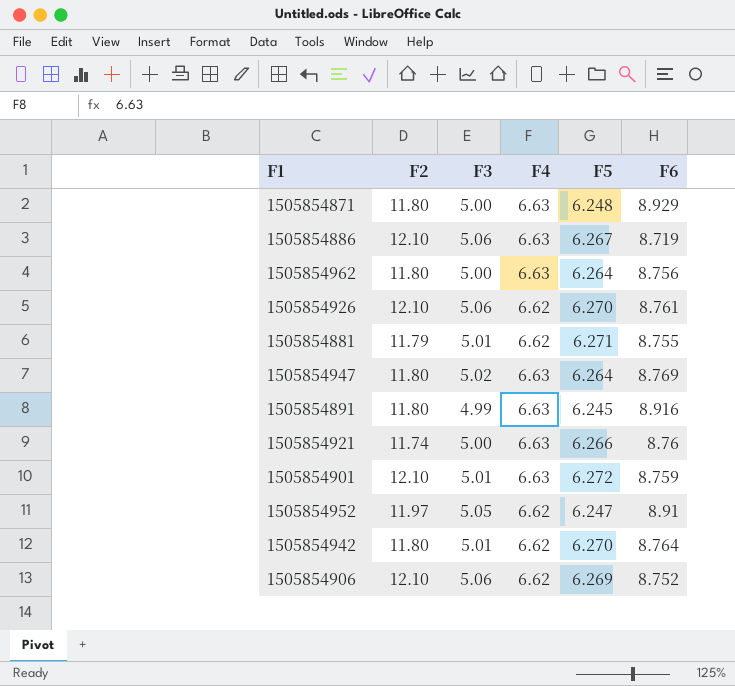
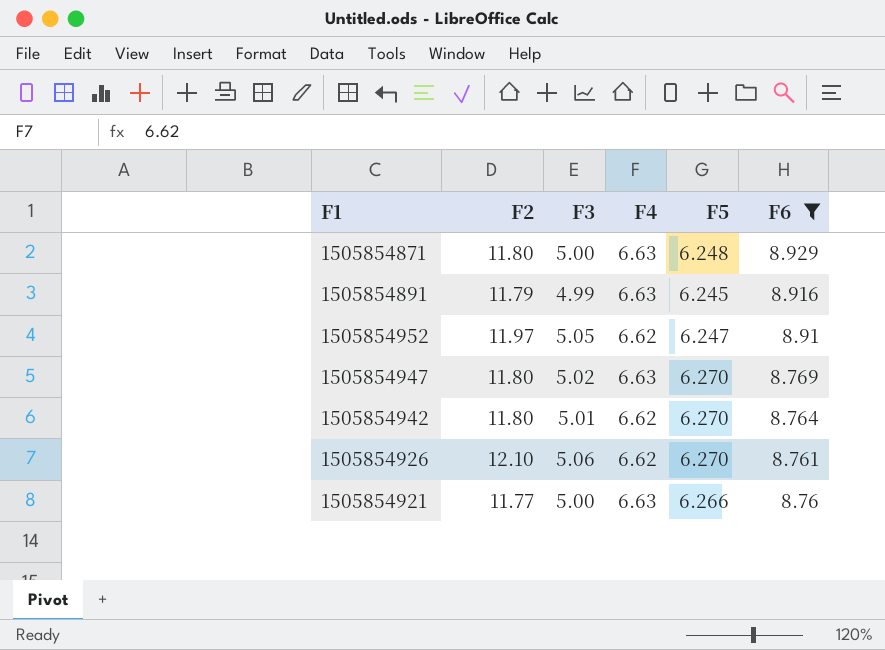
filter: none -> F6 >= 8.76
row order: none -> F6 descending
1505854891 | F2: 11.80 -> 11.79
1505854947 | F5: 6.264 -> 6.270
1505854921 | F2: 11.74 -> 11.77

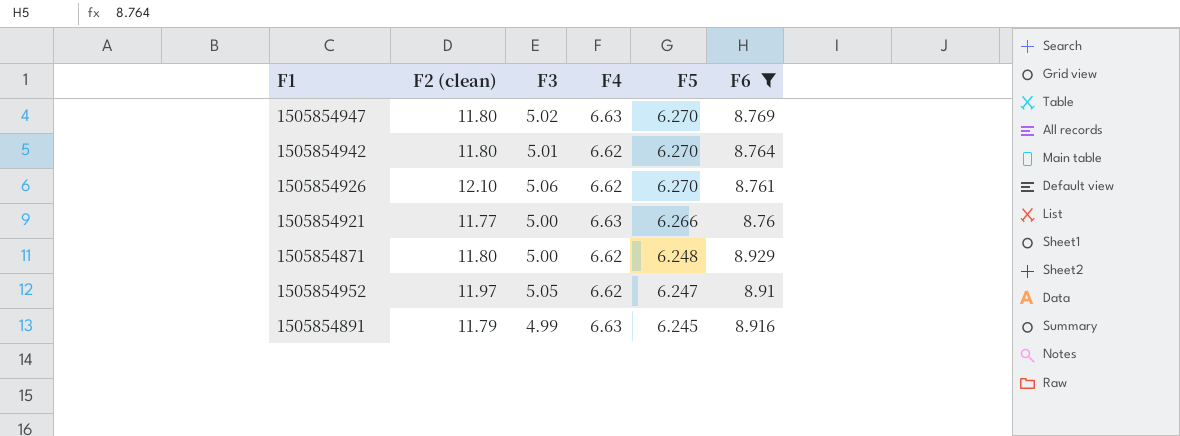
row order: F6 descending -> F5 descending
column name: F2 -> F2 (clean)
1505854871 | F4: 6.63 -> 6.62

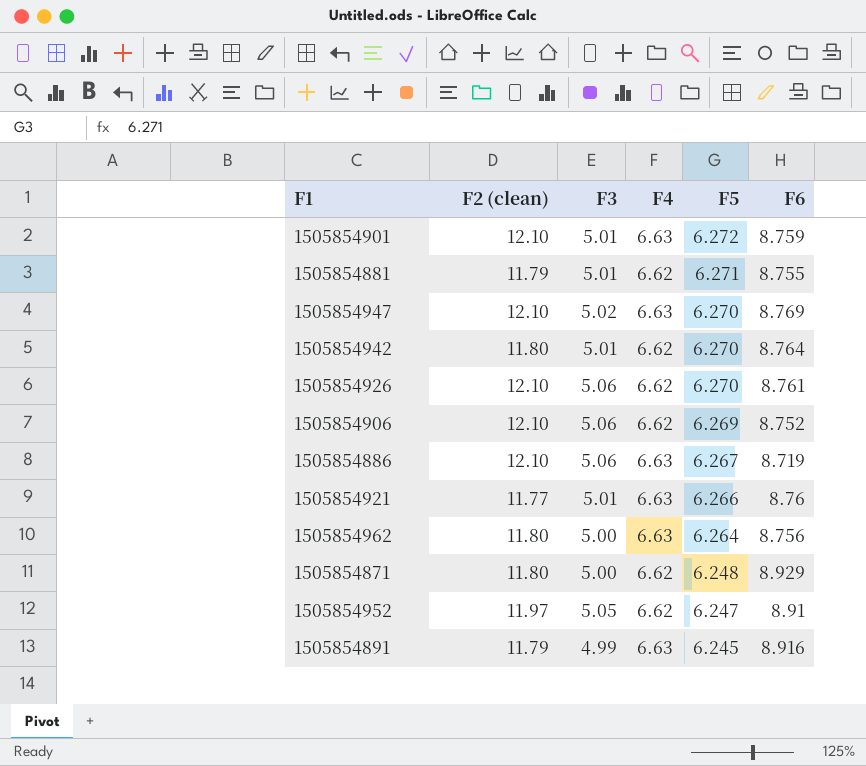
filter: F6 >= 8.76 -> none
1505854947 | F2 (clean): 11.80 -> 12.10
1505854921 | F3: 5.00 -> 5.01

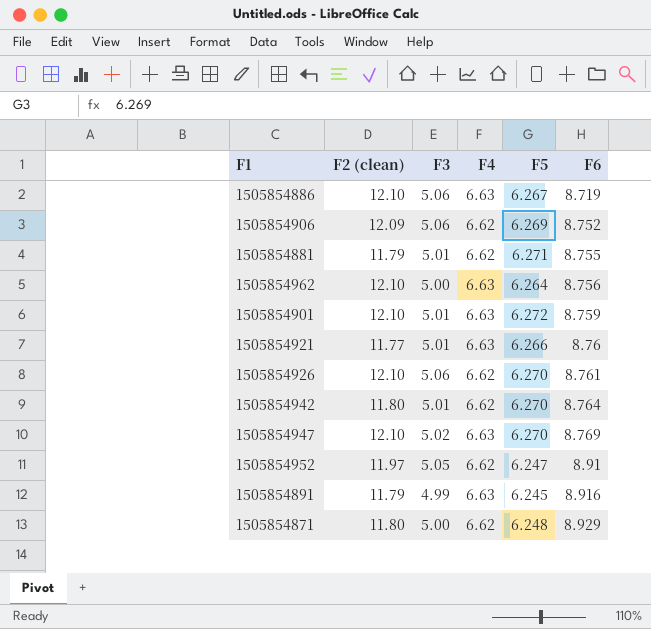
row order: F5 descending -> F6 ascending
1505854906 | F2 (clean): 12.10 -> 12.09
1505854962 | F2 (clean): 11.80 -> 12.10

